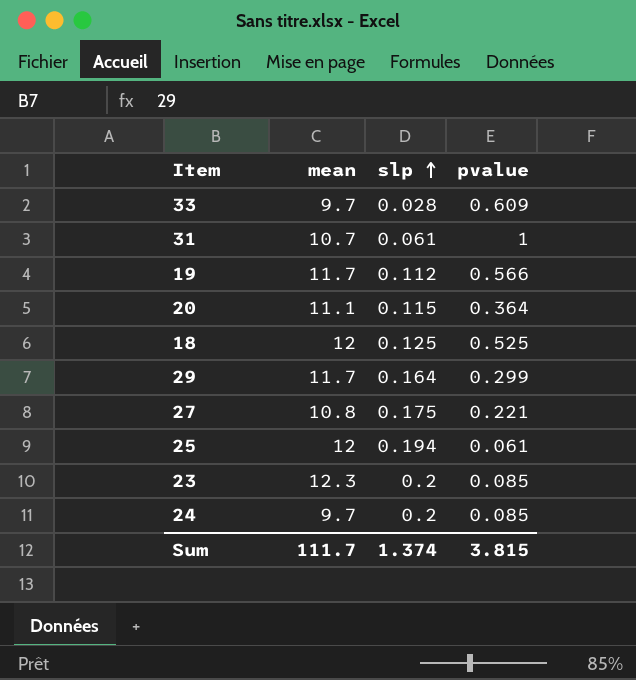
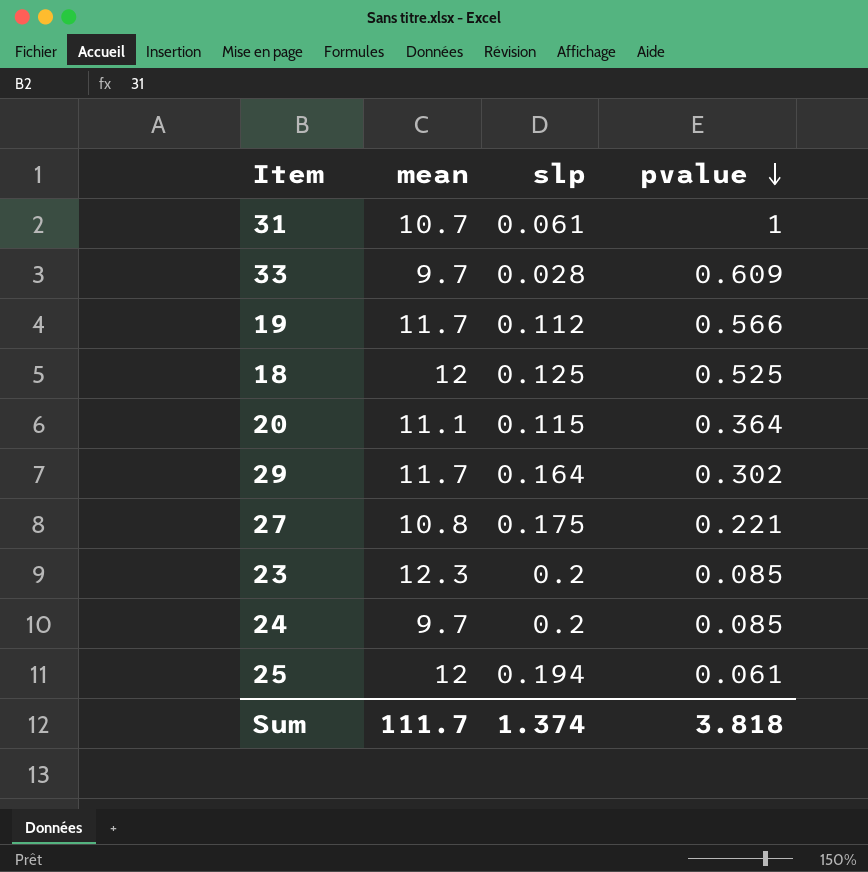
row order: slp ascending -> pvalue descending
29 | pvalue: 0.299 -> 0.302
Sum | pvalue: 3.815 -> 3.818

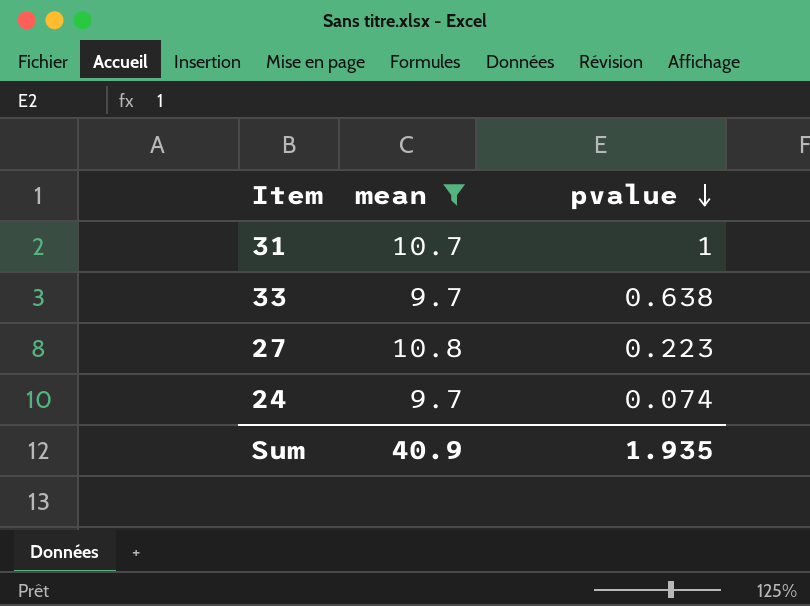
filter: none -> mean <= 10.8
column slp | position: 3 -> none
33 | pvalue: 0.609 -> 0.638
27 | pvalue: 0.221 -> 0.223
24 | pvalue: 0.085 -> 0.074
Sum | mean: 111.7 -> 40.9
Sum | pvalue: 3.818 -> 1.935

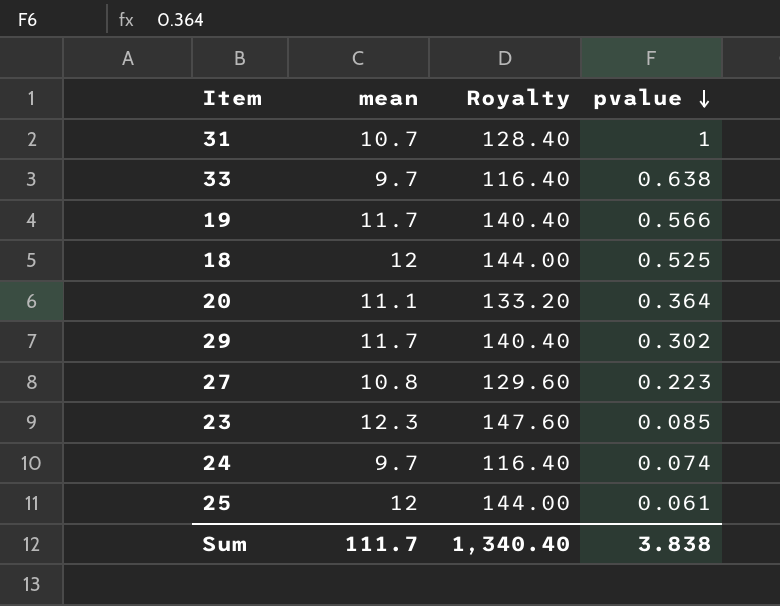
filter: mean <= 10.8 -> none
column Royalty | formula: none -> [mean] * 12
Sum | mean: 40.9 -> 111.7
Sum | pvalue: 1.935 -> 3.838

